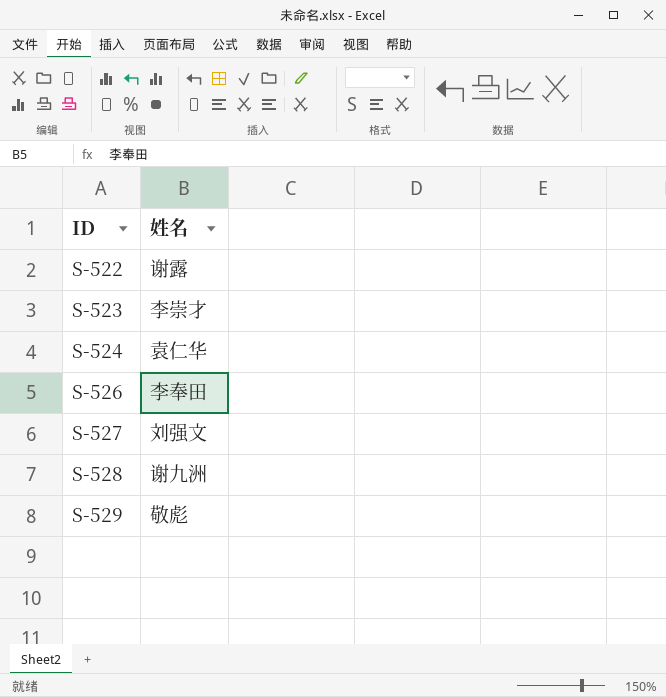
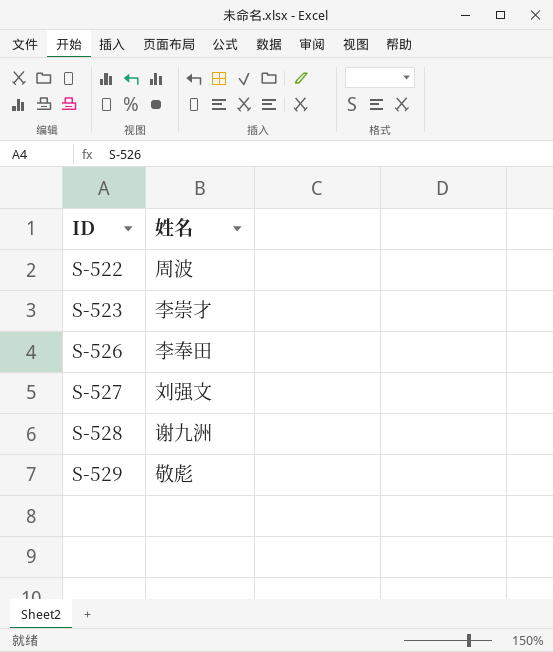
row S-524: 袁仁华 -> none
S-522 | 姓名: 谢露 -> 周波

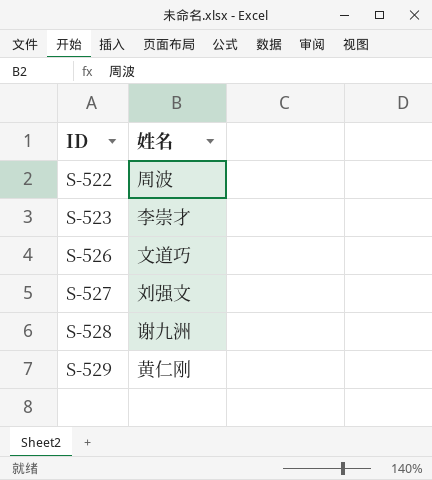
S-526 | 姓名: 李奉田 -> 文道巧
S-529 | 姓名: 敬彪 -> 黄仁刚

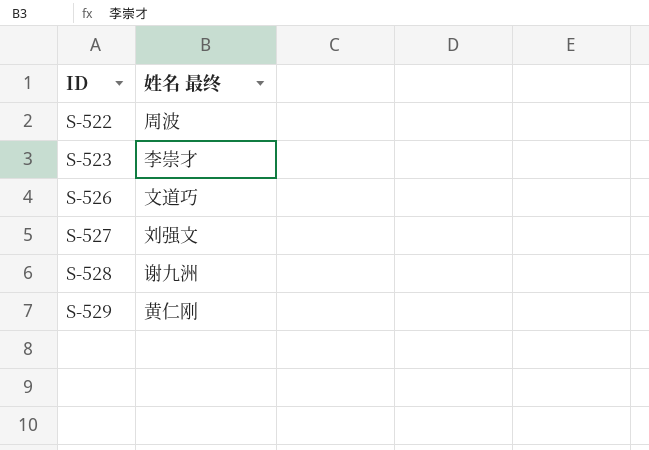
column name: 姓名 -> 姓名 最终

